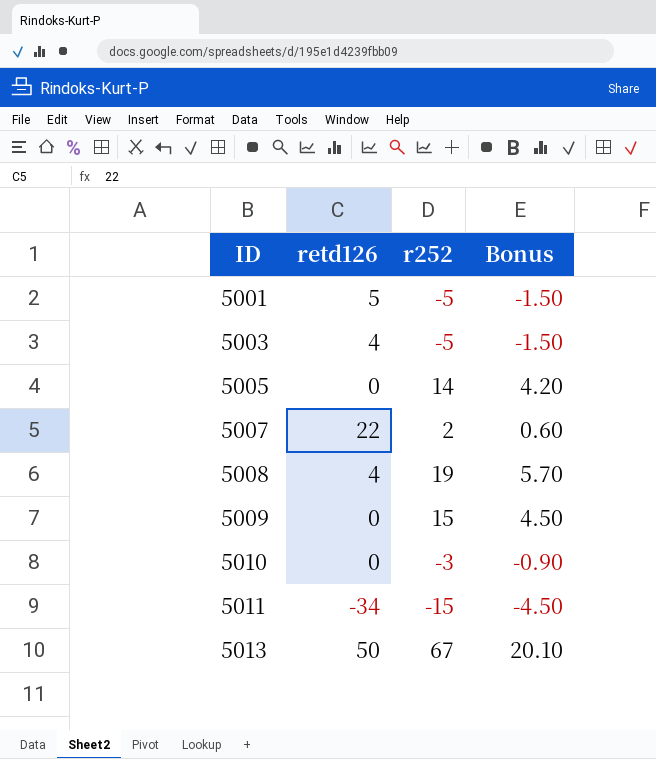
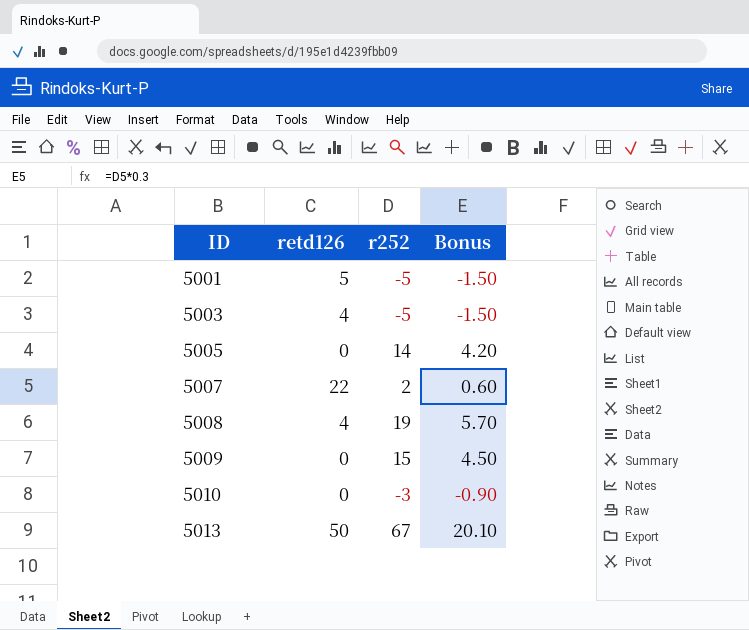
row 5011: -34 | -15 | -4.50 -> none

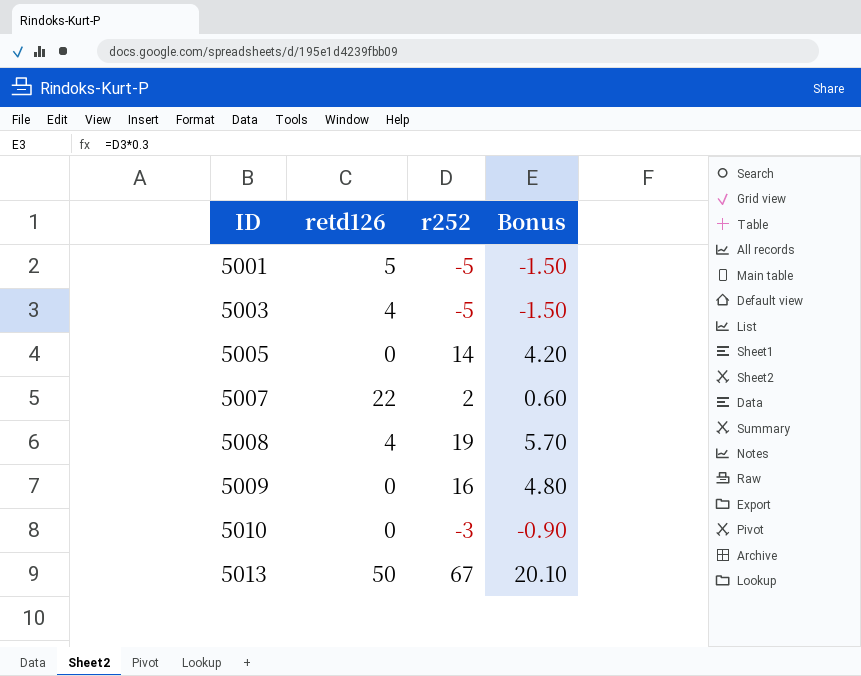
5009 | r252: 15 -> 16
5009 | Bonus: 4.50 -> 4.80

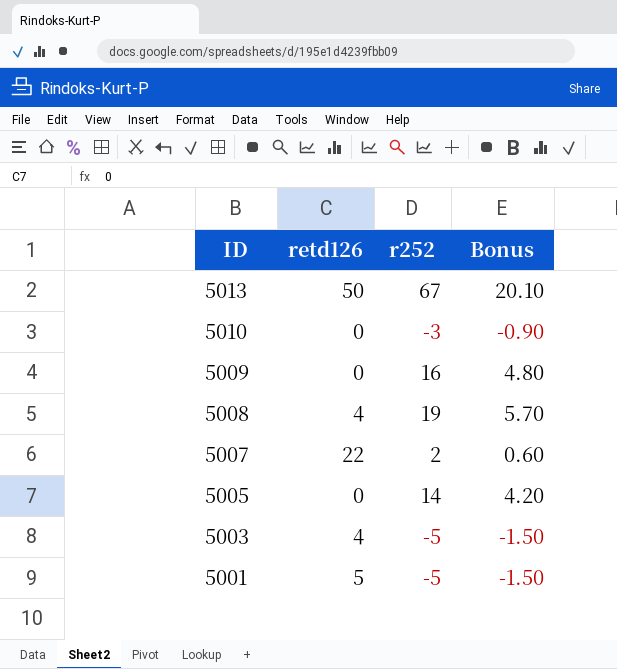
row order: ID ascending -> ID descending

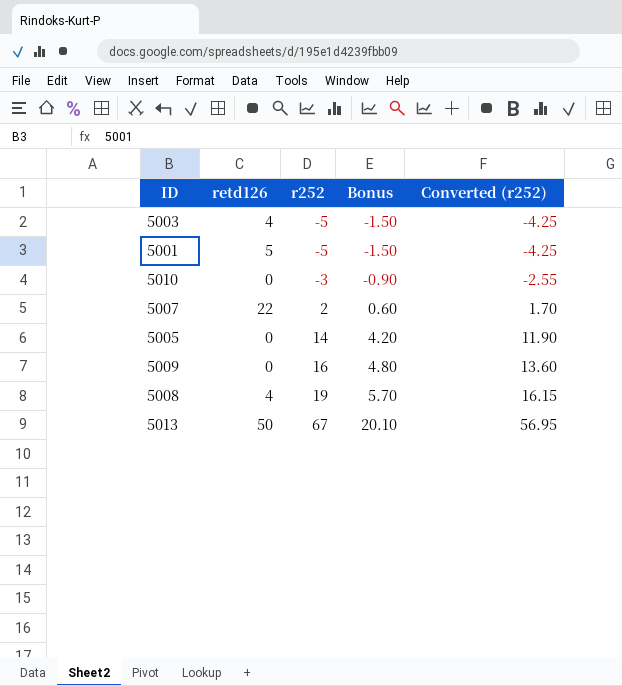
row order: ID descending -> r252 ascending
column Converted (r252) | formula: none -> [r252] * 0.85

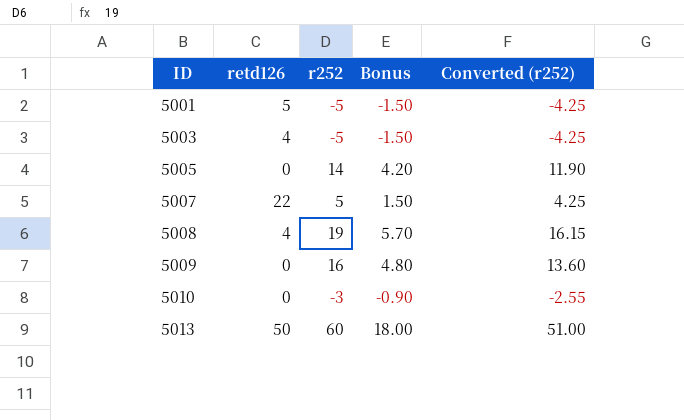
row order: r252 ascending -> ID ascending
5007 | r252: 2 -> 5
5007 | Bonus: 0.60 -> 1.50
5007 | Converted (r252): 1.70 -> 4.25
5013 | r252: 67 -> 60
5013 | Bonus: 20.10 -> 18.00
5013 | Converted (r252): 56.95 -> 51.00

